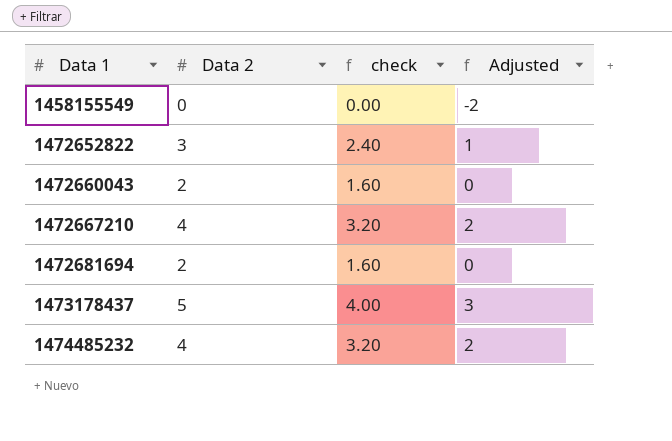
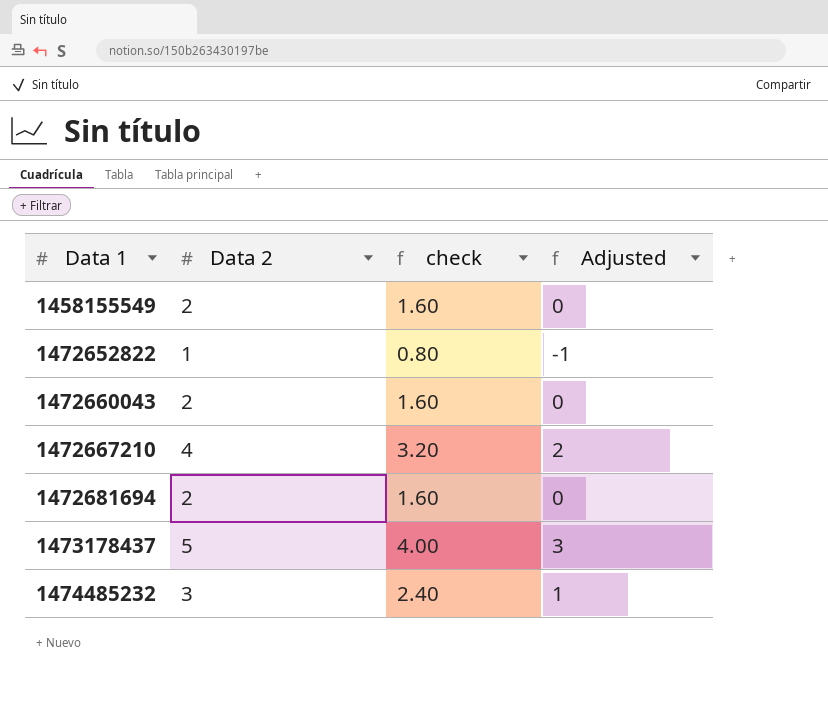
1458155549 | Data 2: 0 -> 2
1458155549 | check: 0.00 -> 1.60
1458155549 | Adjusted: -2 -> 0
1472652822 | Data 2: 3 -> 1
1472652822 | check: 2.40 -> 0.80
1472652822 | Adjusted: 1 -> -1
1474485232 | Data 2: 4 -> 3
1474485232 | check: 3.20 -> 2.40
1474485232 | Adjusted: 2 -> 1

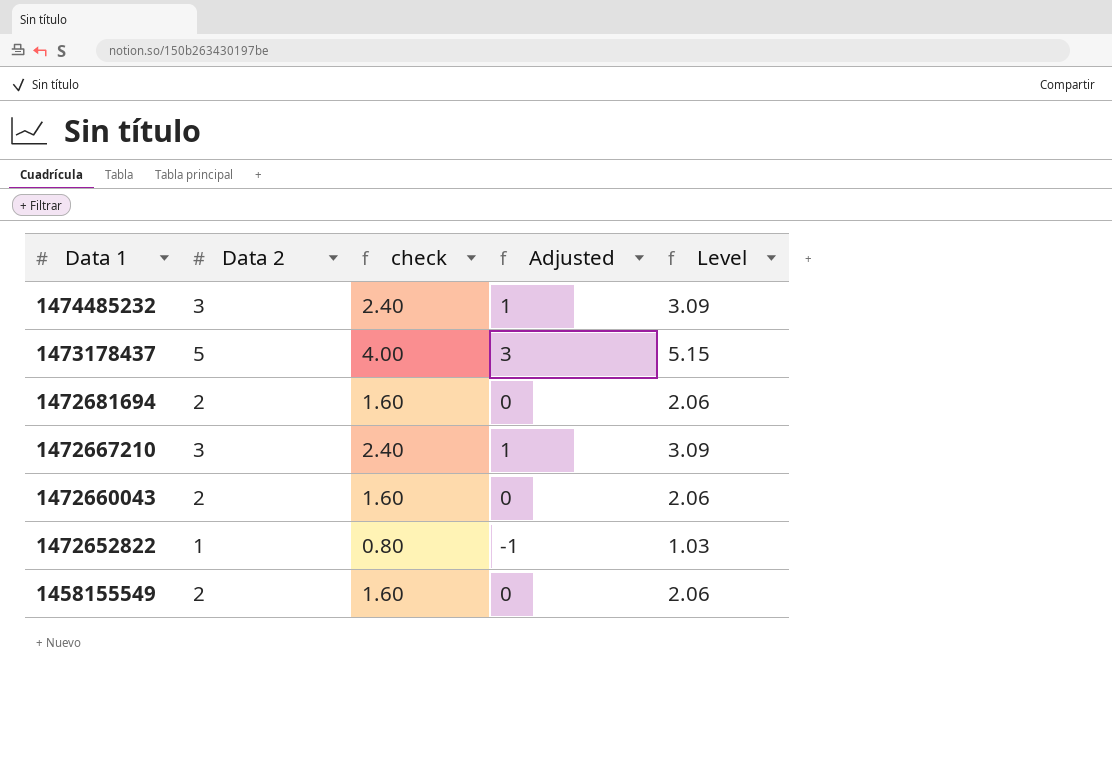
row order: Data 1 ascending -> Data 1 descending
column Level | formula: none -> [Data 2] * 1.03
1472667210 | Data 2: 4 -> 3
1472667210 | check: 3.20 -> 2.40
1472667210 | Adjusted: 2 -> 1

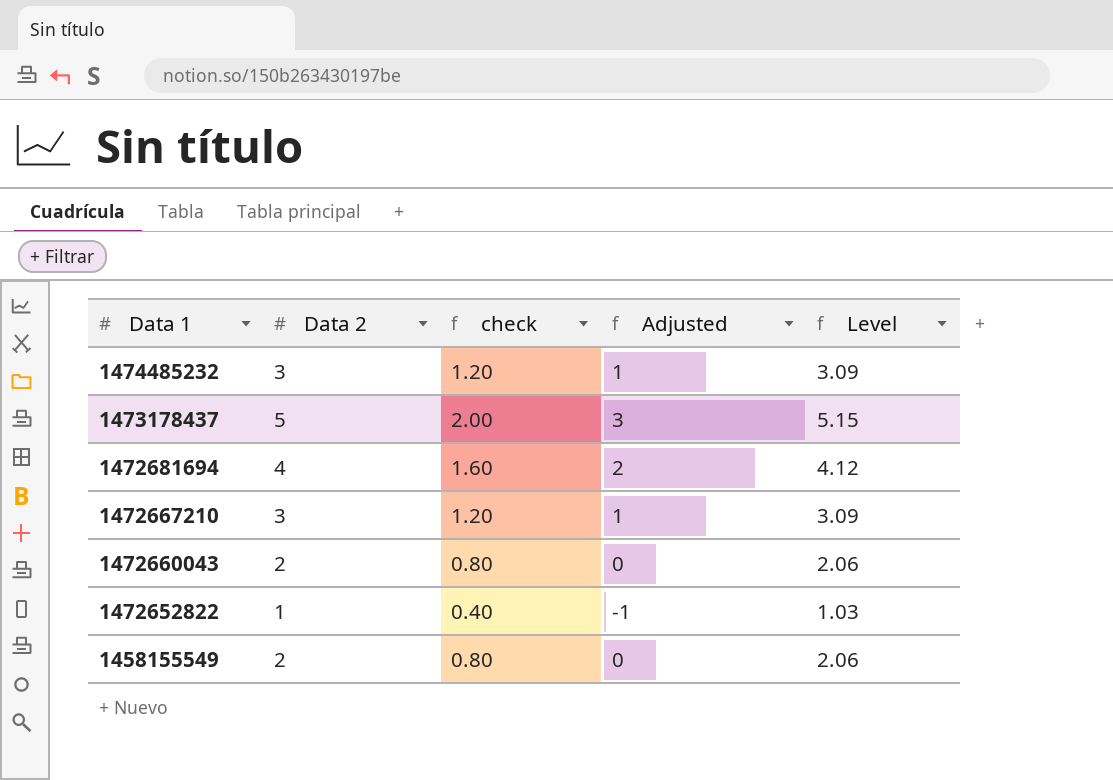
column check | formula: [Data 2] * 0.8 -> [Data 2] * 0.4
1472681694 | Data 2: 2 -> 4
1472681694 | Adjusted: 0 -> 2
1472681694 | Level: 2.06 -> 4.12

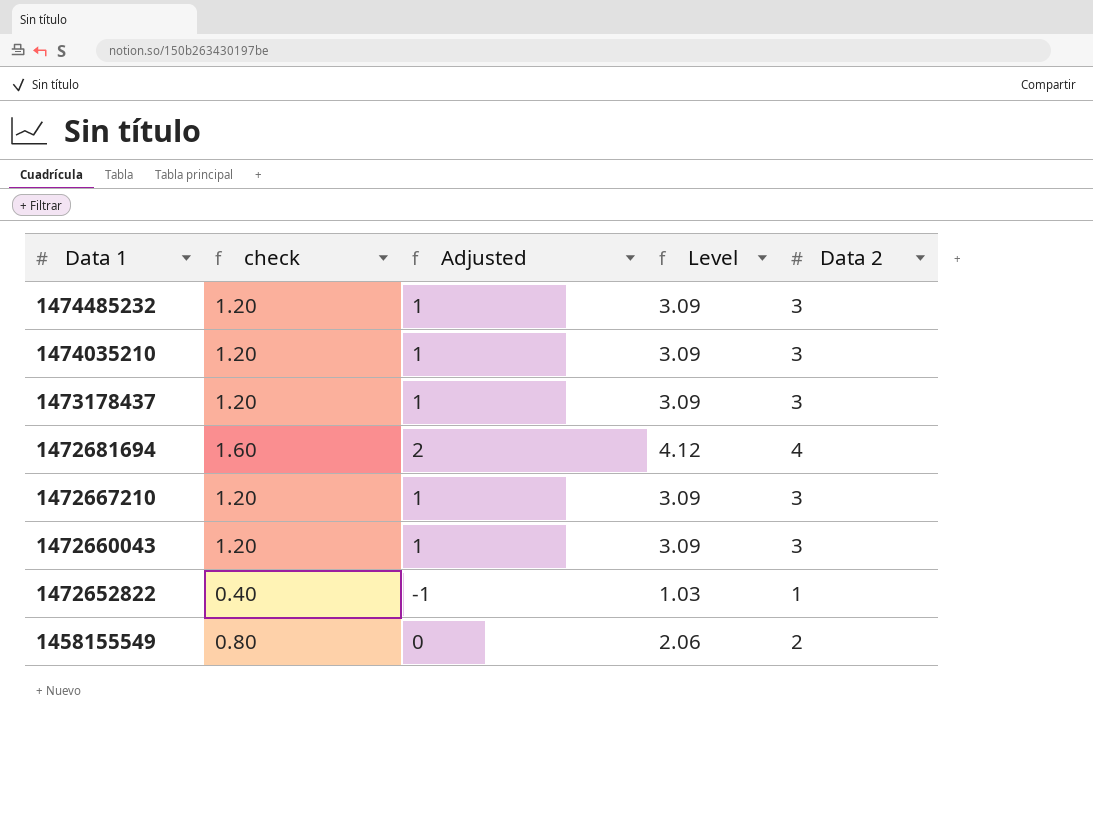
column Data 2 | position: 2 -> 5
row 1474035210: none -> 1.20 | 1 | 3.09 | 3
1473178437 | check: 2.00 -> 1.20
1473178437 | Adjusted: 3 -> 1
1473178437 | Level: 5.15 -> 3.09
1473178437 | Data 2: 5 -> 3
1472660043 | check: 0.80 -> 1.20
1472660043 | Adjusted: 0 -> 1
1472660043 | Level: 2.06 -> 3.09
1472660043 | Data 2: 2 -> 3

